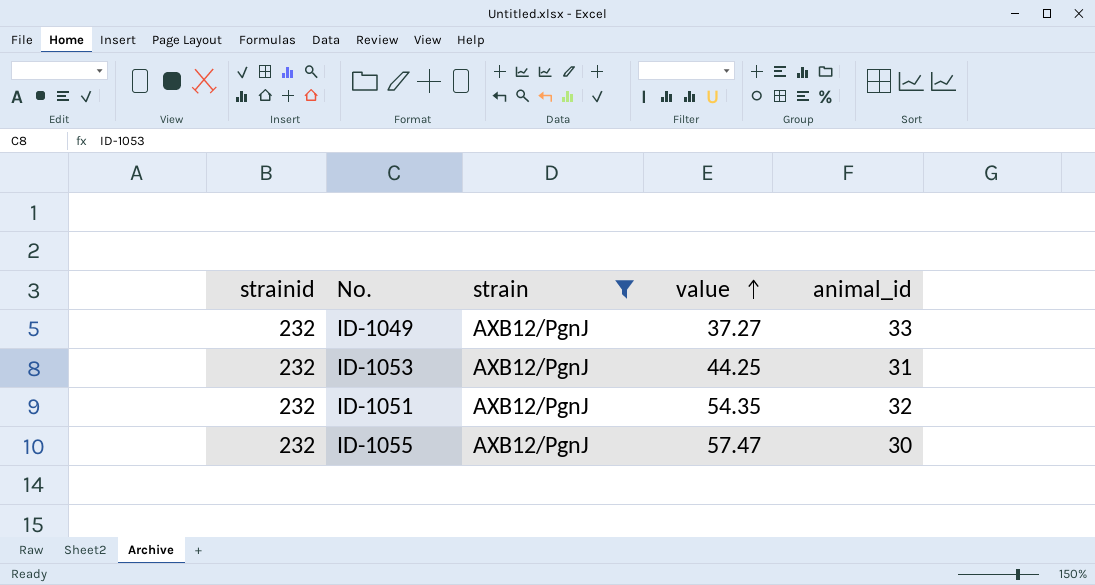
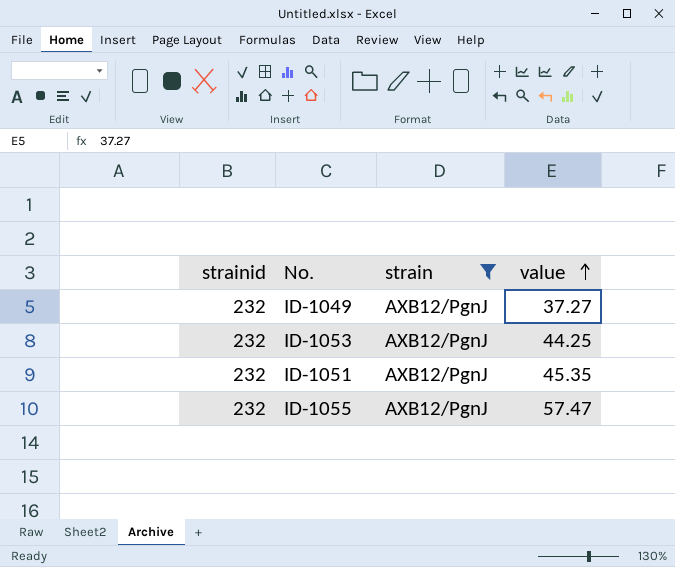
column animal_id | position: 5 -> none
ID-1051 | value: 54.35 -> 45.35

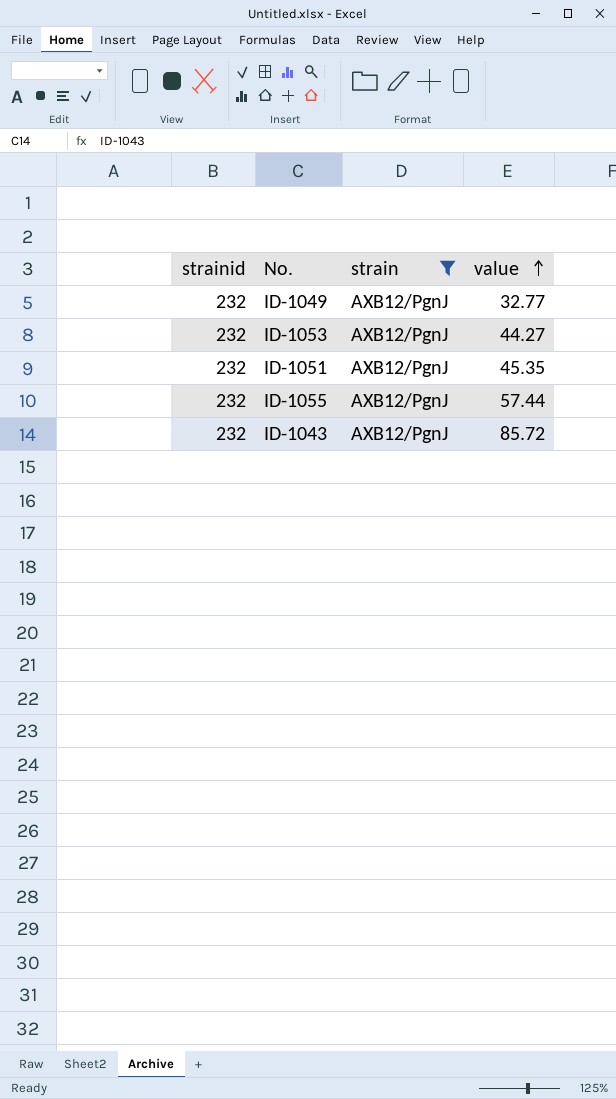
ID-1049 | value: 37.27 -> 32.77
ID-1053 | value: 44.25 -> 44.27
ID-1055 | value: 57.47 -> 57.44
row ID-1043: none -> 232 | AXB12/PgnJ | 85.72

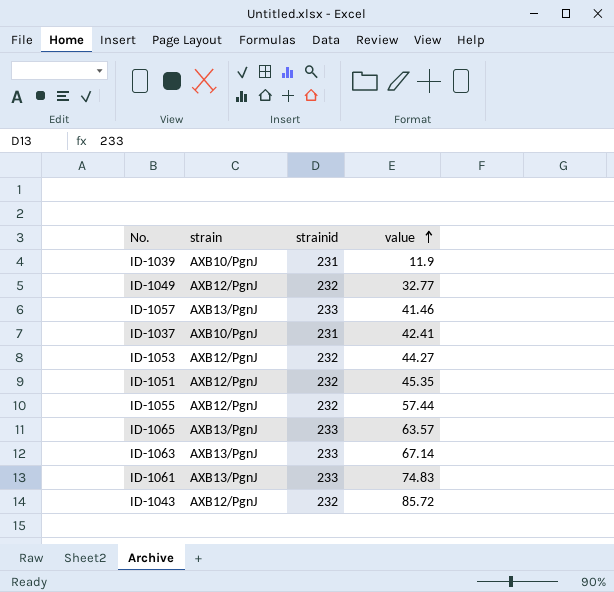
filter: strain = AXB12/PgnJ -> none
column strainid | position: 1 -> 3

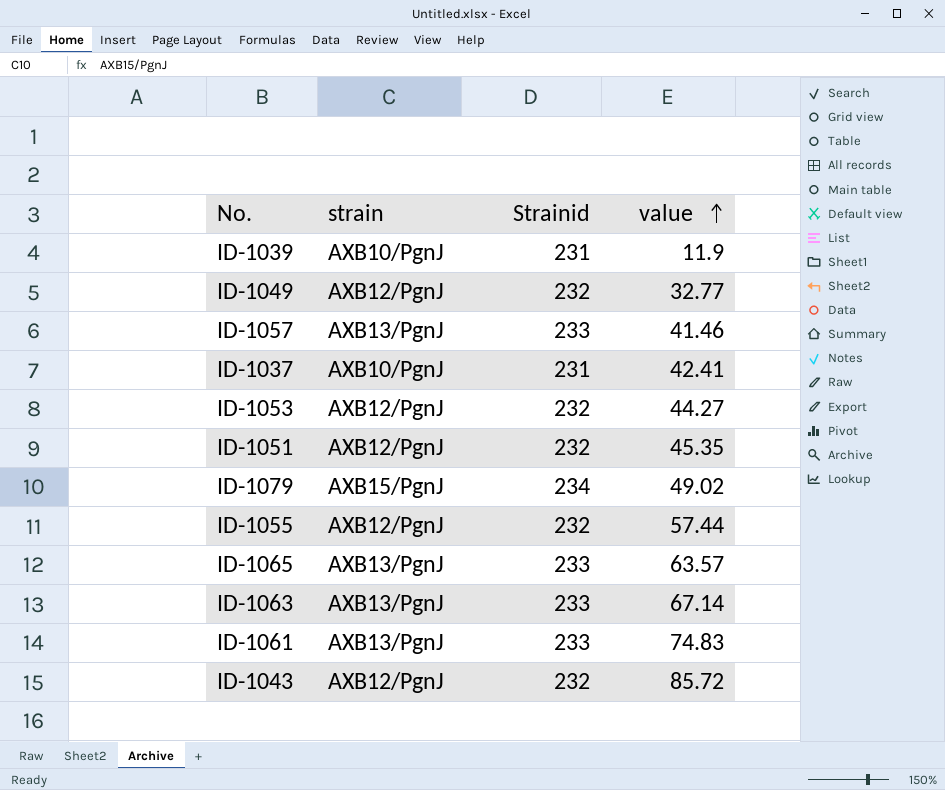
column name: strainid -> Strainid
row ID-1079: none -> AXB15/PgnJ | 234 | 49.02

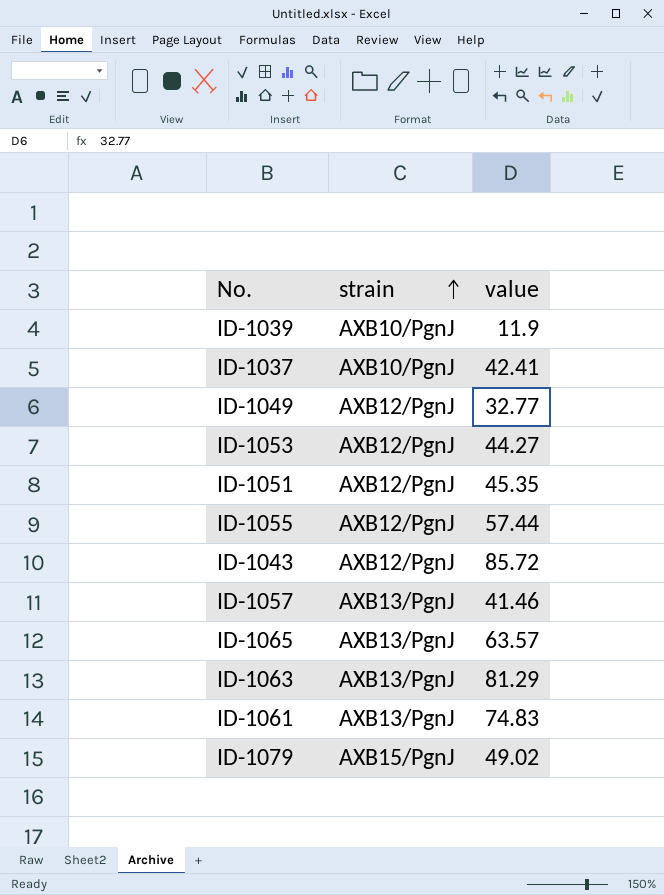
row order: value ascending -> strain ascending
column Strainid | position: 3 -> none
ID-1063 | value: 67.14 -> 81.29

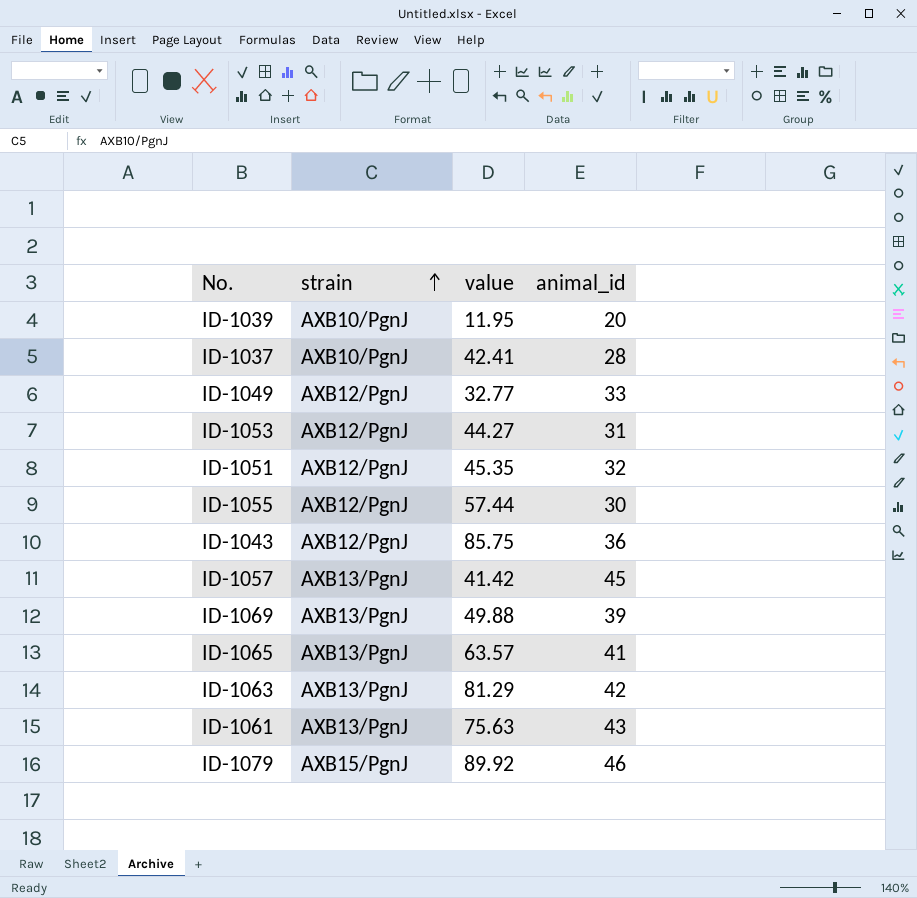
column animal_id | position: none -> 4
ID-1039 | value: 11.9 -> 11.95
ID-1043 | value: 85.72 -> 85.75
ID-1057 | value: 41.46 -> 41.42
row ID-1069: none -> AXB13/PgnJ | 49.88 | 39
ID-1061 | value: 74.83 -> 75.63
ID-1079 | value: 49.02 -> 89.92

